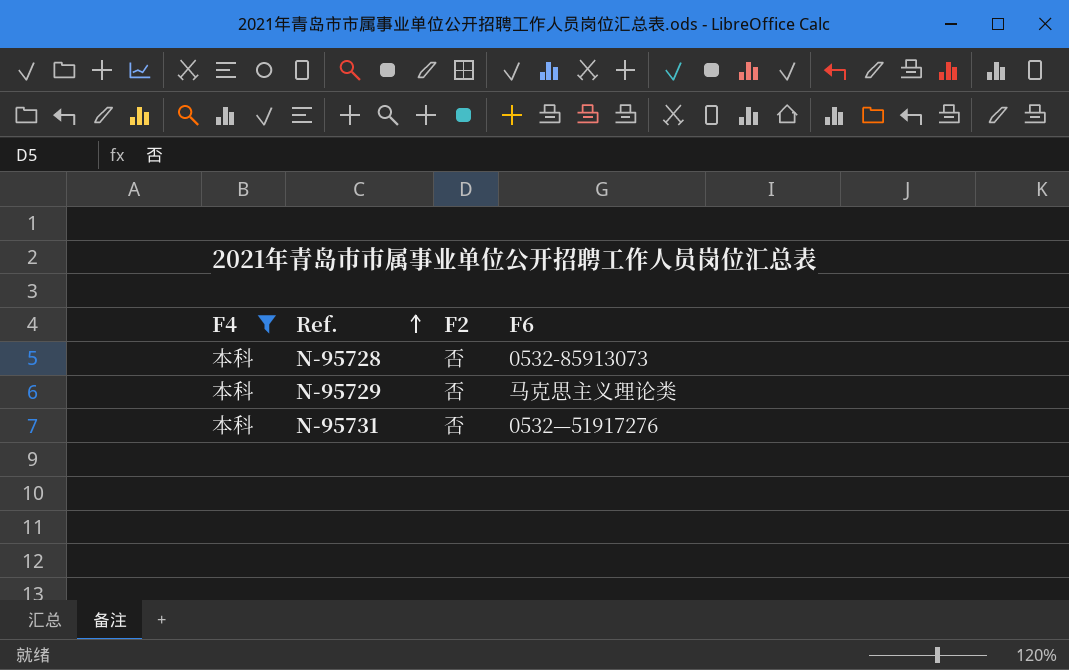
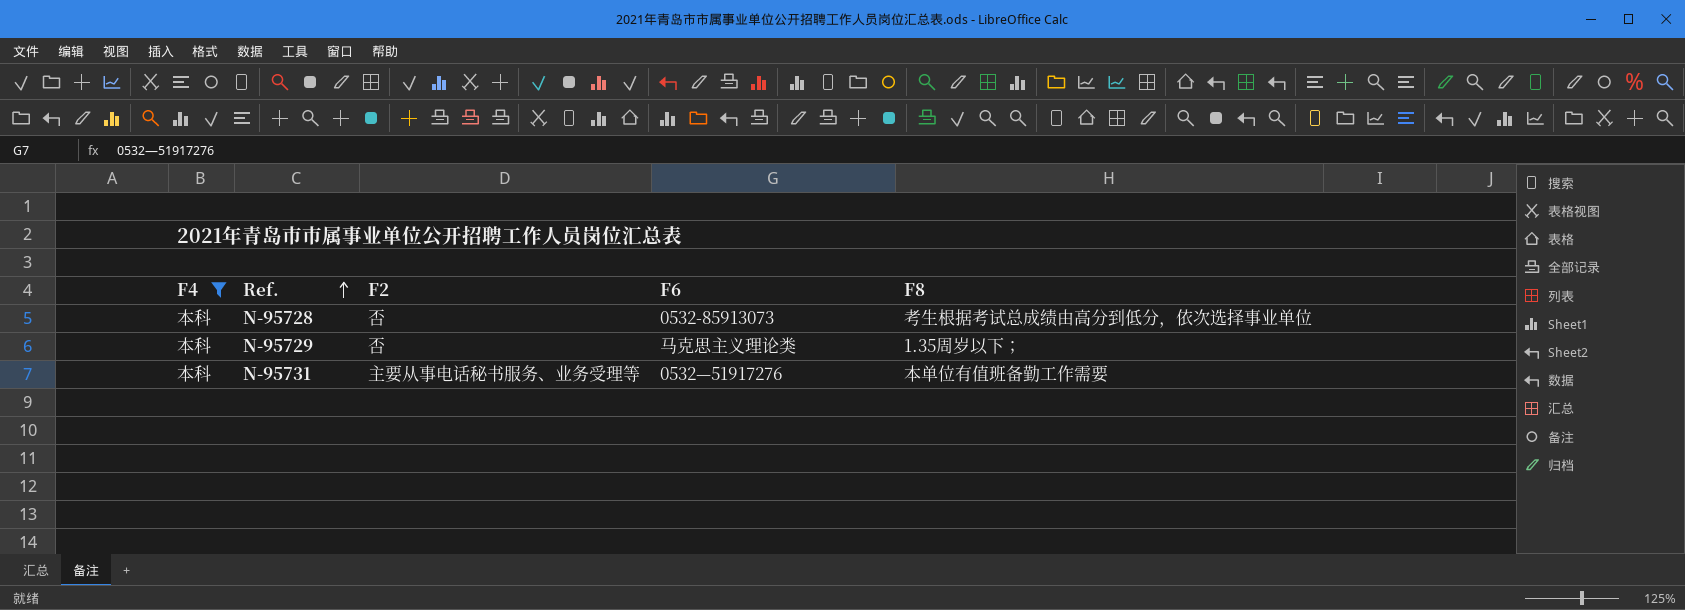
column F8 | position: none -> 5
N-95731 | F2: 否 -> 主要从事电话秘书服务、业务受理等

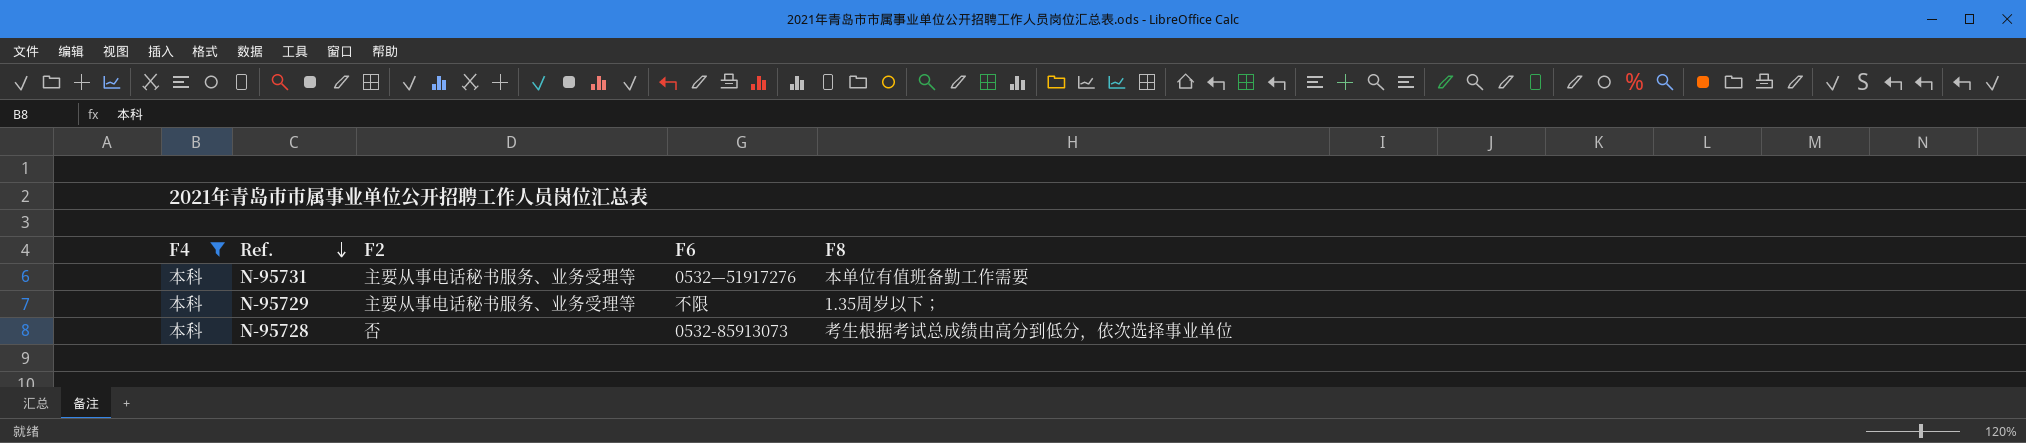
row order: Ref. ascending -> Ref. descending
N-95729 | F2: 否 -> 主要从事电话秘书服务、业务受理等
N-95729 | F6: 马克思主义理论类 -> 不限

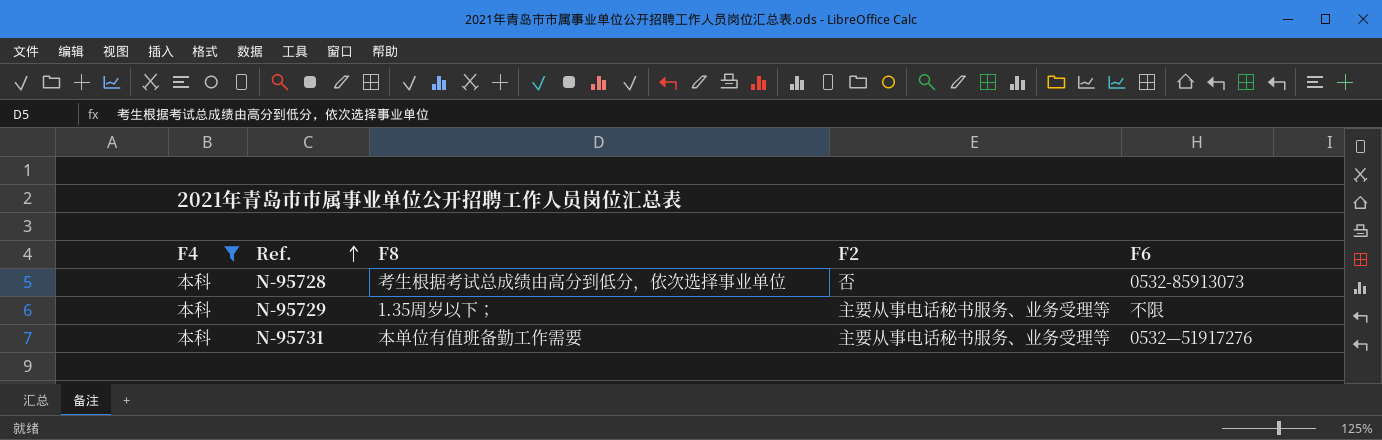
row order: Ref. descending -> Ref. ascending
column F8 | position: 5 -> 3

